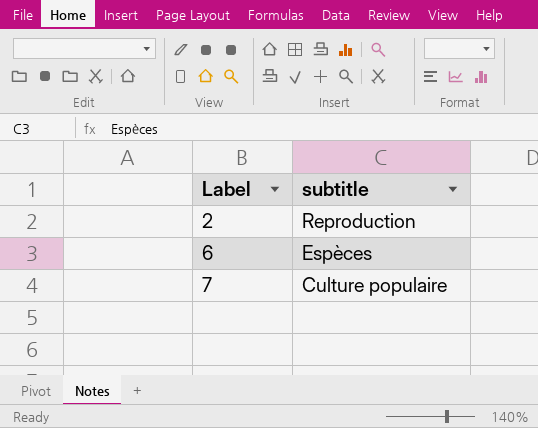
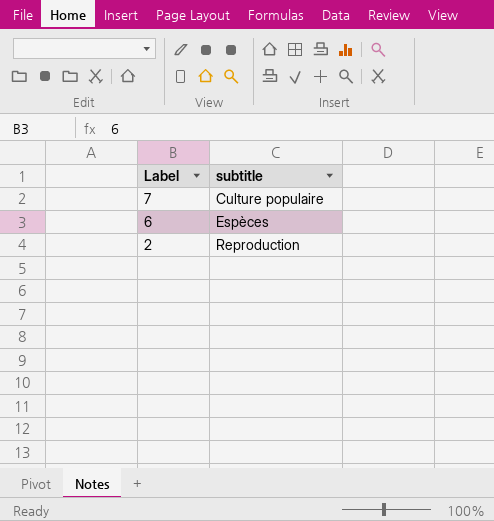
row order: Label ascending -> Label descending

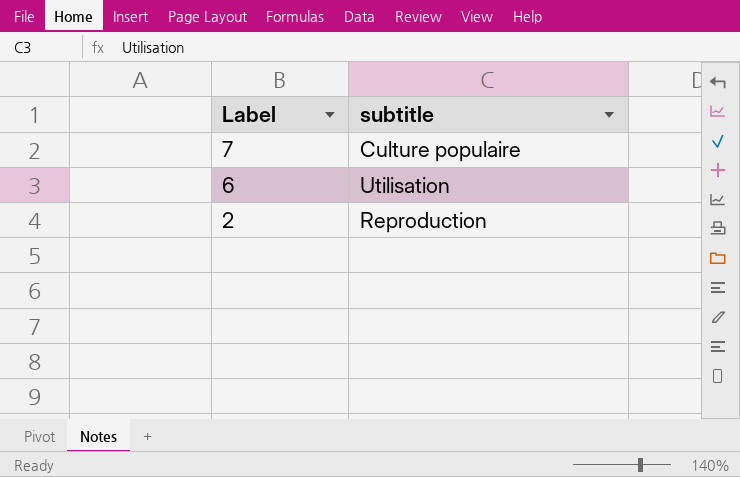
6 | subtitle: Espèces -> Utilisation

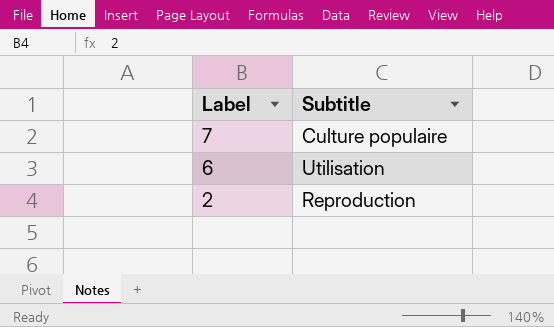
column name: subtitle -> Subtitle

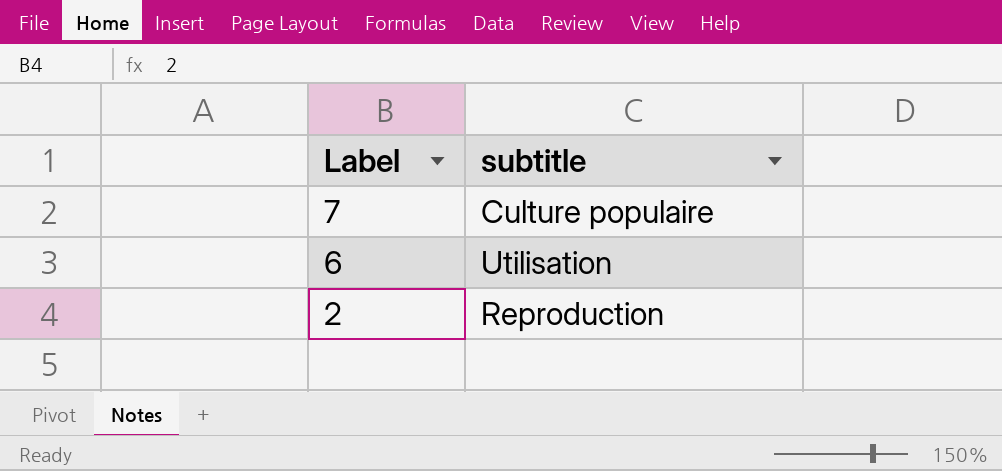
column name: Subtitle -> subtitle

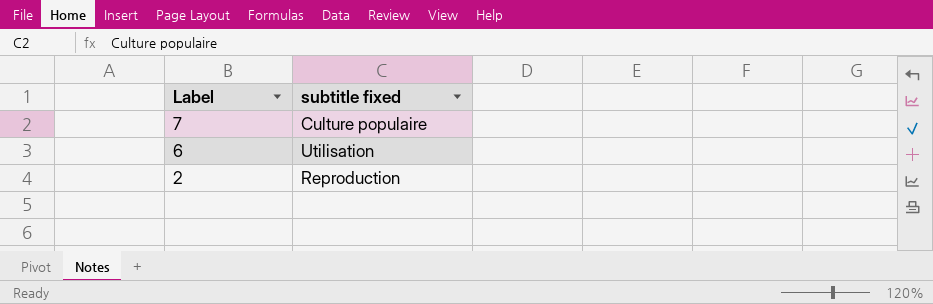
column name: subtitle -> subtitle fixed

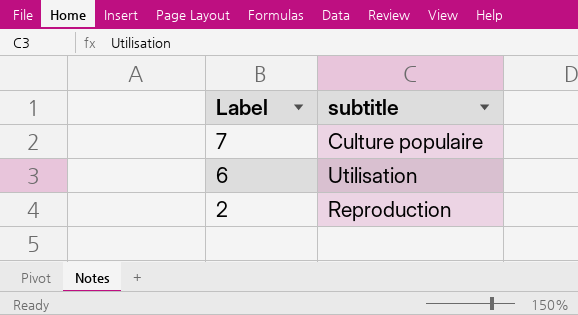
column name: subtitle fixed -> subtitle

